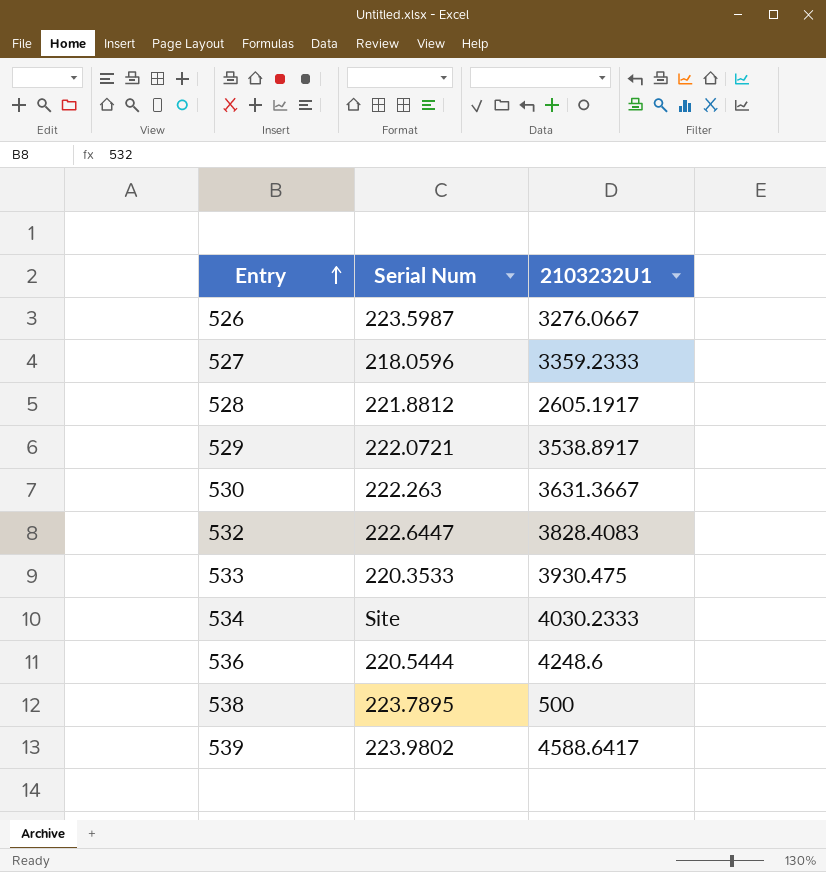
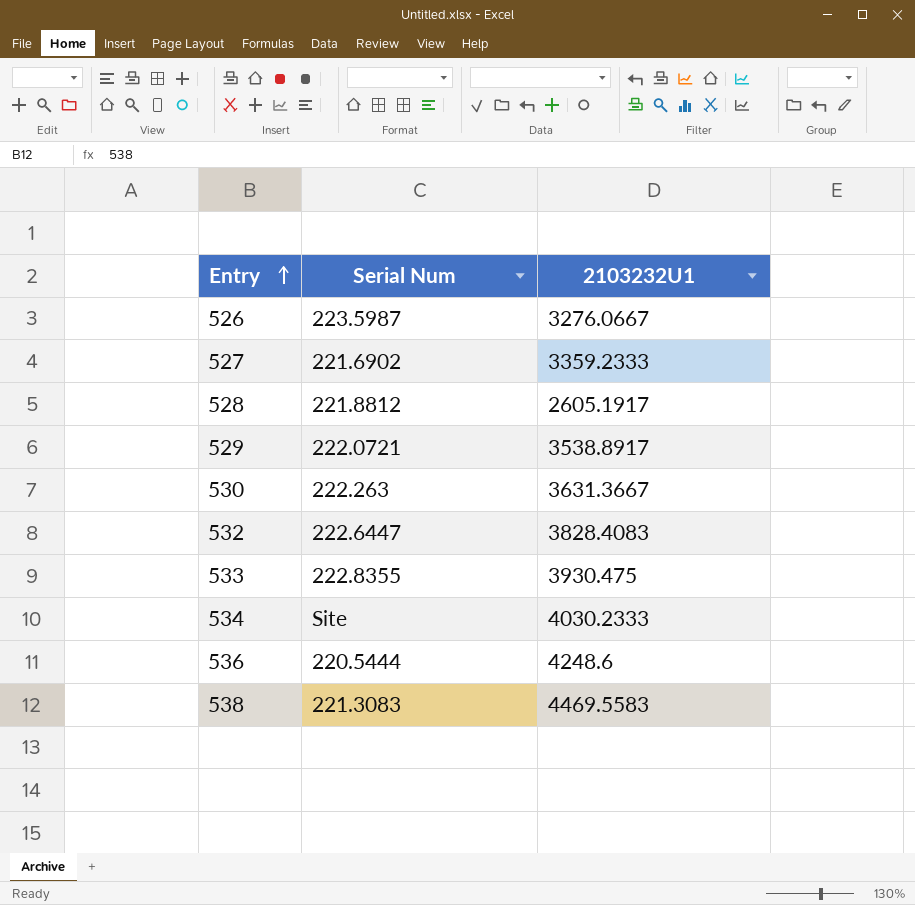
row 539: 223.9802 | 4588.6417 -> none
527 | Serial Num: 218.0596 -> 221.6902
533 | Serial Num: 220.3533 -> 222.8355
538 | Serial Num: 223.7895 -> 221.3083
538 | 2103232U1: 500 -> 4469.5583

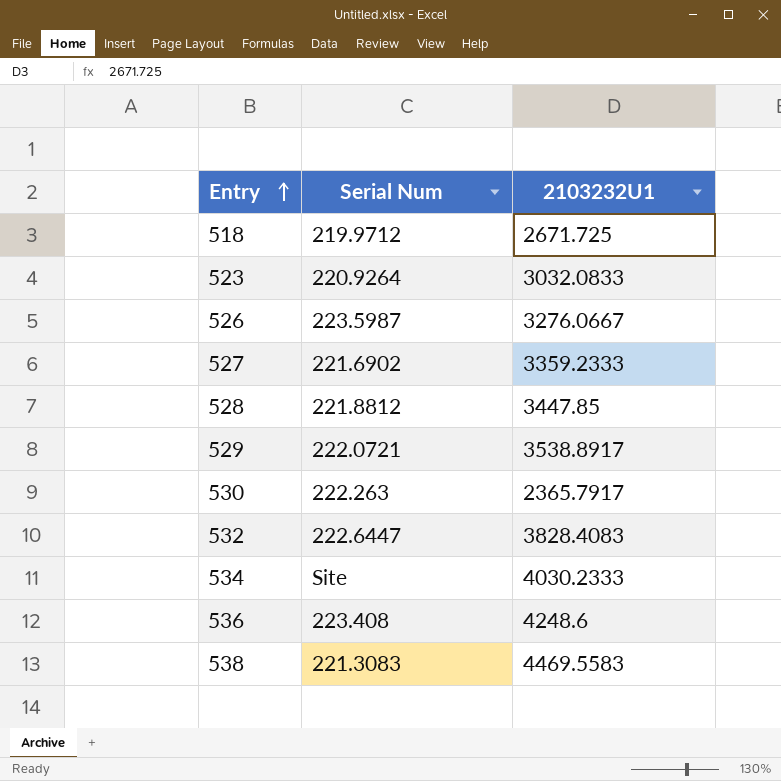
row 533: 222.8355 | 3930.475 -> none
row 518: none -> 219.9712 | 2671.725
row 523: none -> 220.9264 | 3032.0833
528 | 2103232U1: 2605.1917 -> 3447.85
530 | 2103232U1: 3631.3667 -> 2365.7917
536 | Serial Num: 220.5444 -> 223.408

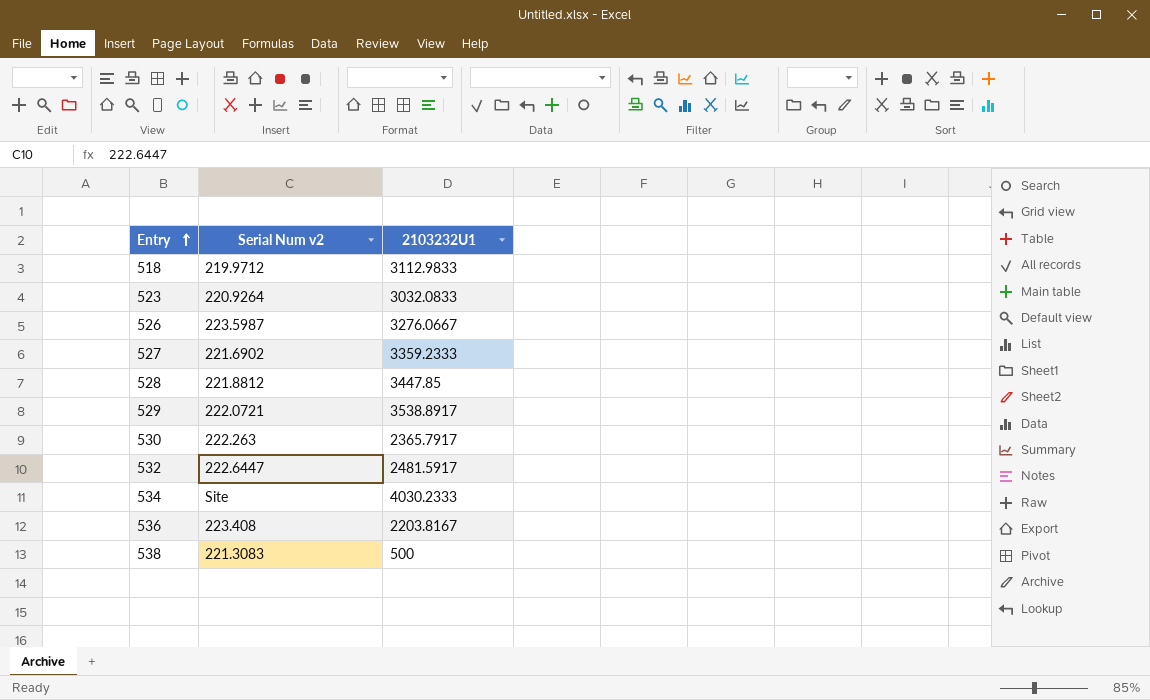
column name: Serial Num -> Serial Num v2
518 | 2103232U1: 2671.725 -> 3112.9833
532 | 2103232U1: 3828.4083 -> 2481.5917
536 | 2103232U1: 4248.6 -> 2203.8167
538 | 2103232U1: 4469.5583 -> 500

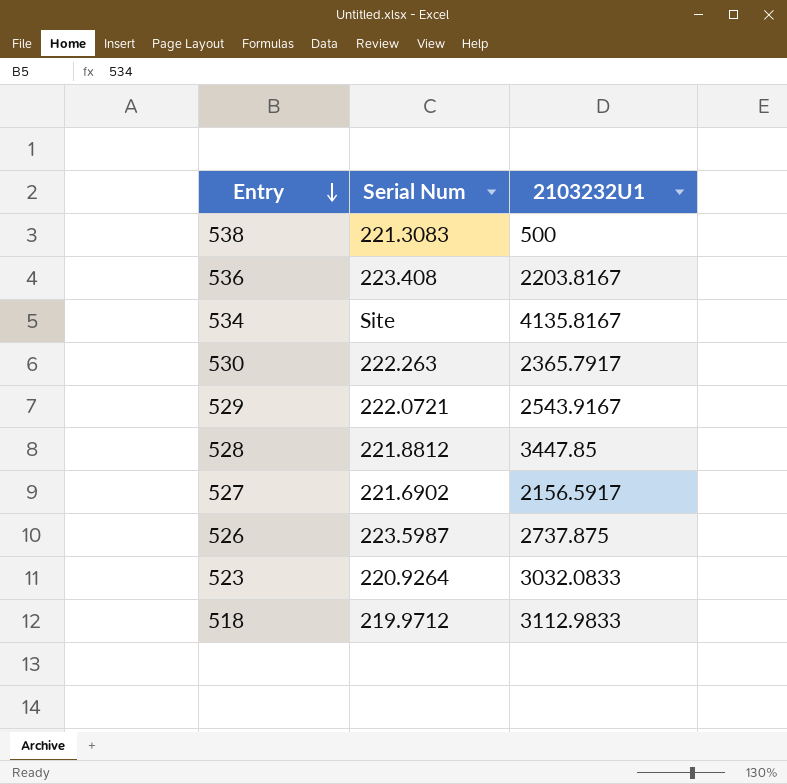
row order: Entry ascending -> Entry descending
column name: Serial Num v2 -> Serial Num
row 532: 222.6447 | 2481.5917 -> none
534 | 2103232U1: 4030.2333 -> 4135.8167
529 | 2103232U1: 3538.8917 -> 2543.9167
527 | 2103232U1: 3359.2333 -> 2156.5917
526 | 2103232U1: 3276.0667 -> 2737.875

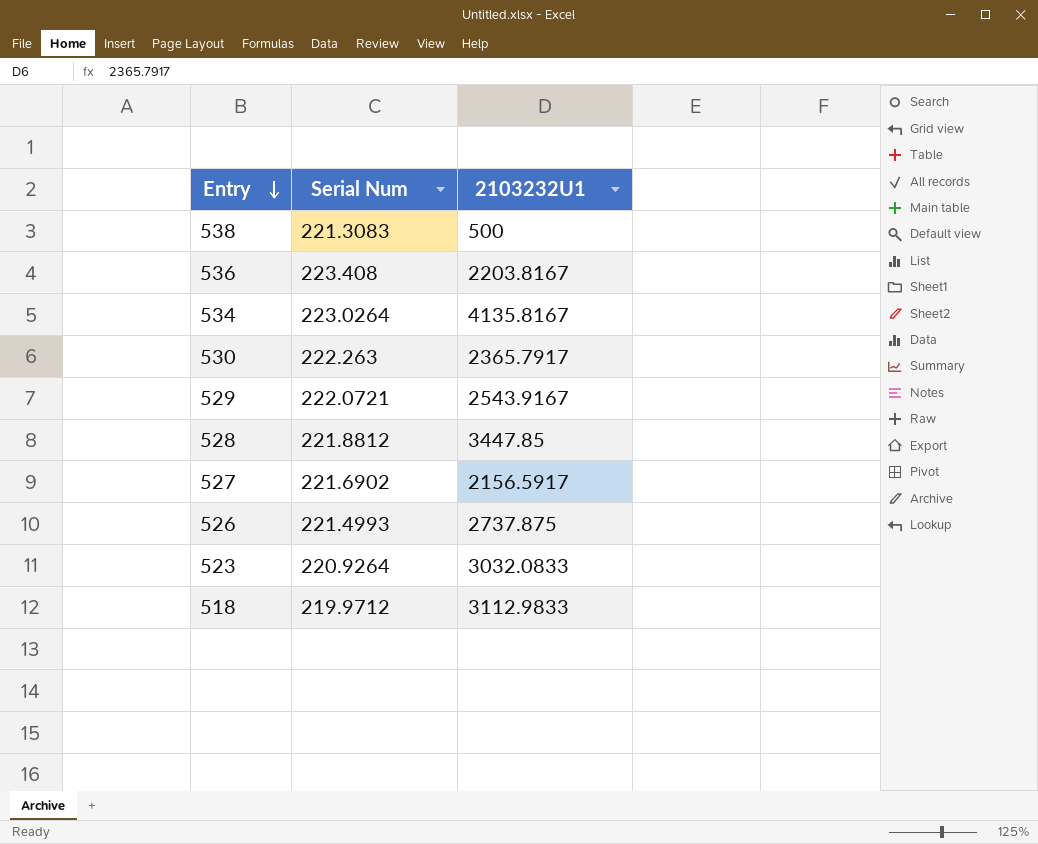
534 | Serial Num: Site -> 223.0264
526 | Serial Num: 223.5987 -> 221.4993

